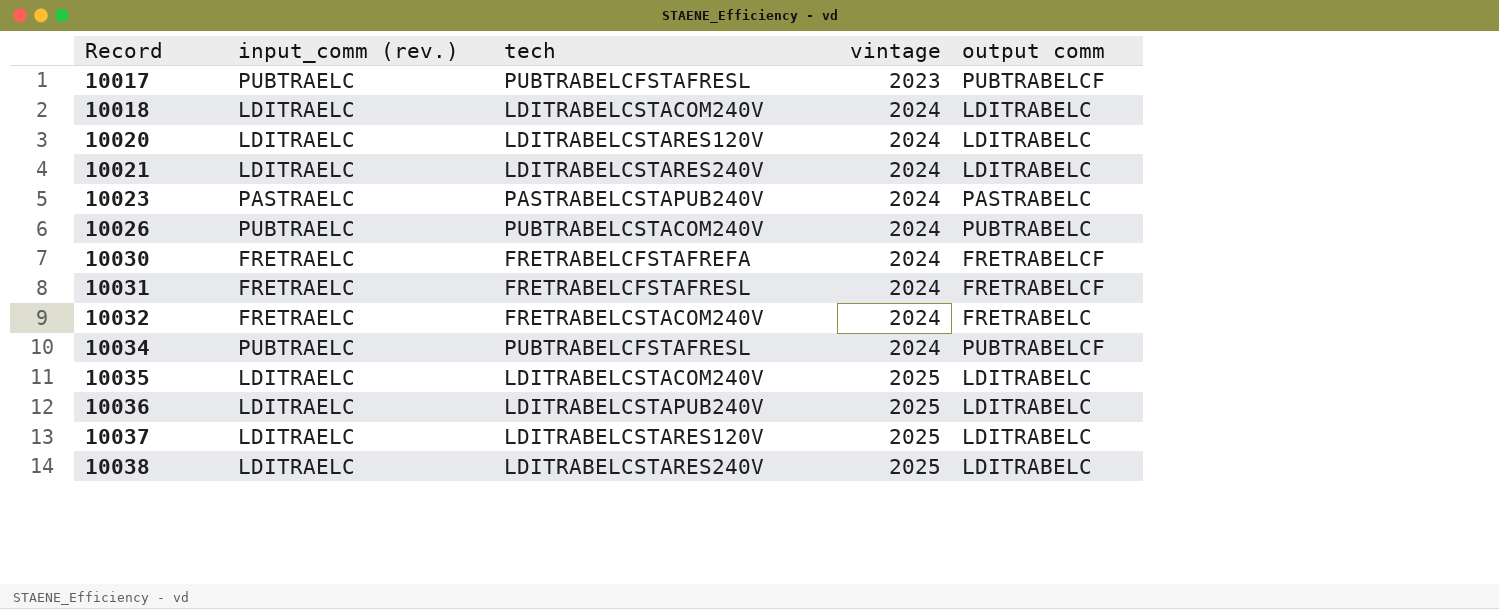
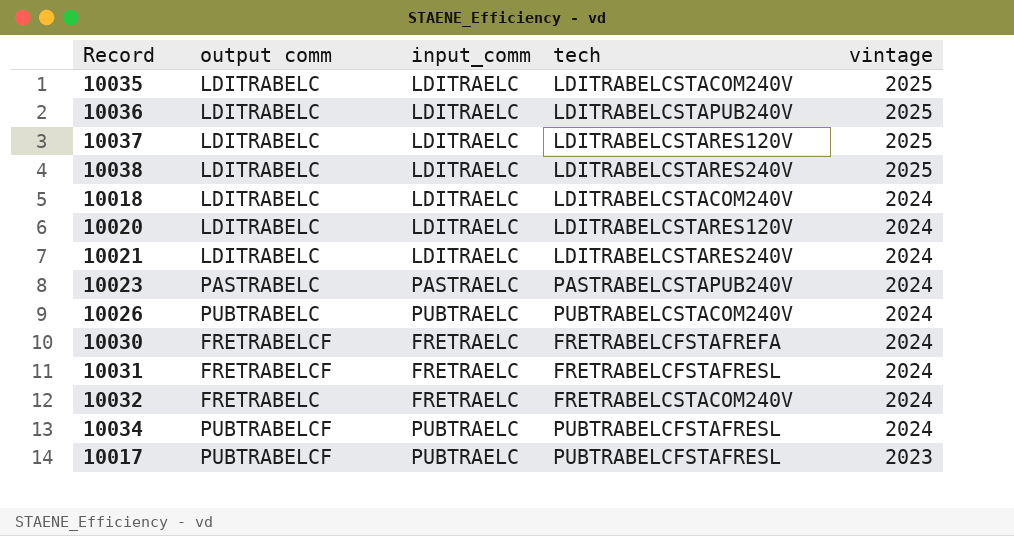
row order: Record ascending -> vintage descending
column output comm | position: 5 -> 2
column name: input_comm (rev.) -> input_comm

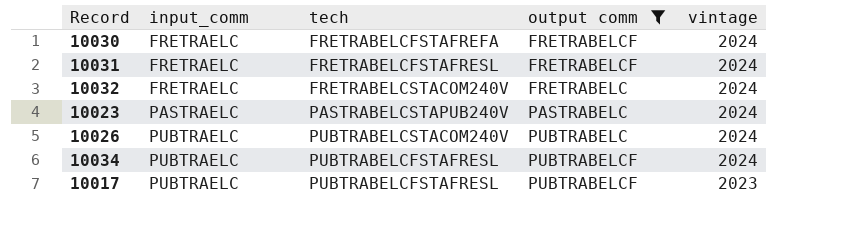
filter: none -> output comm != LDITRABELC
row order: vintage descending -> input_comm ascending
column output comm | position: 2 -> 4

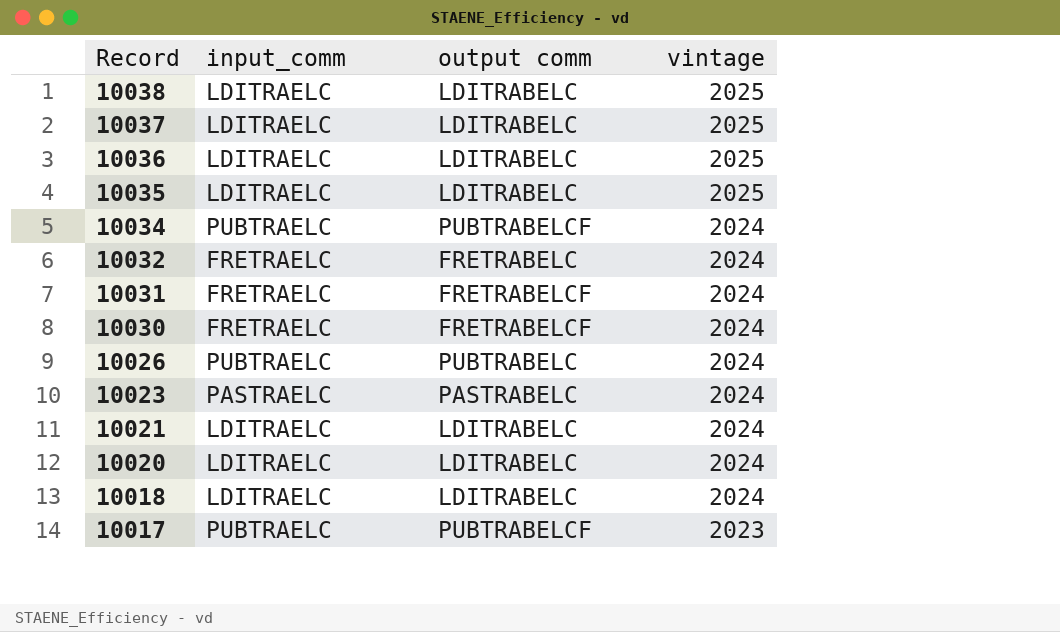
filter: output comm != LDITRABELC -> none
row order: input_comm ascending -> Record descending
column tech | position: 3 -> none

